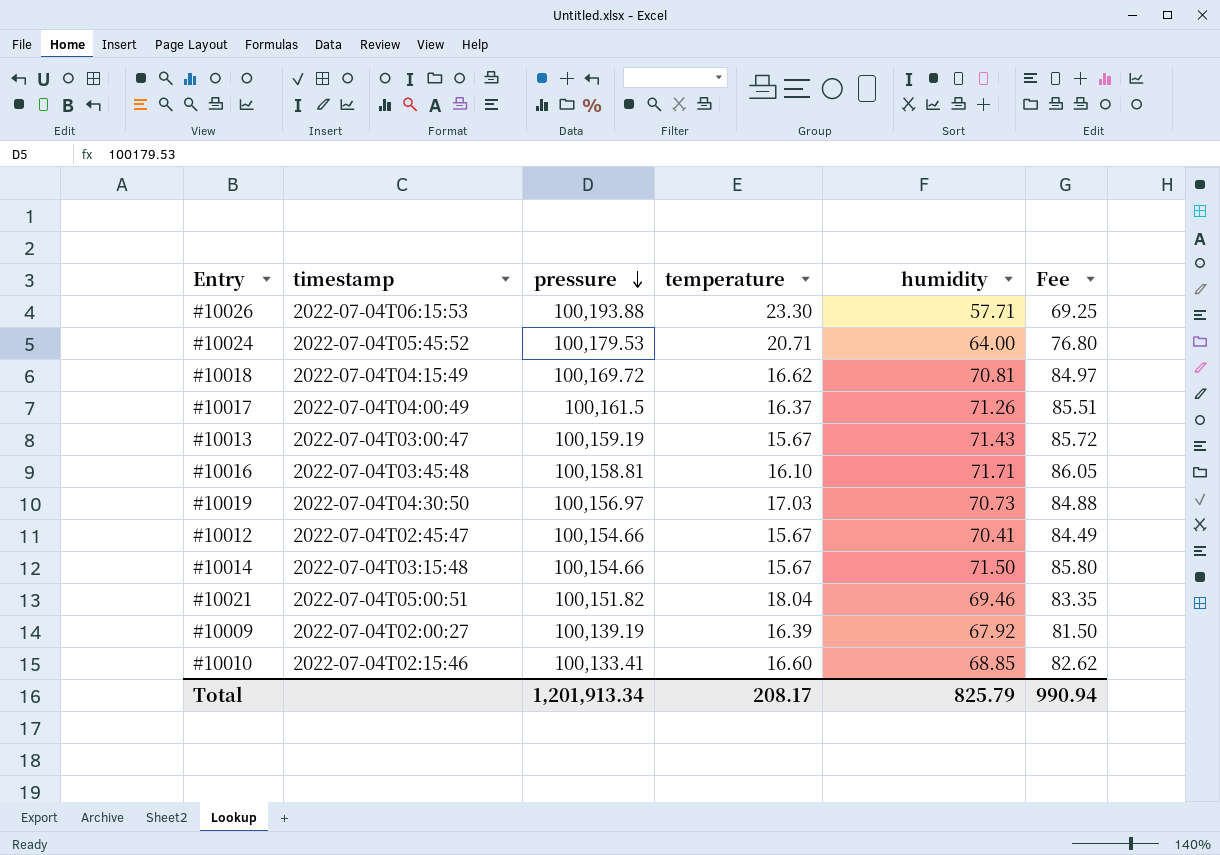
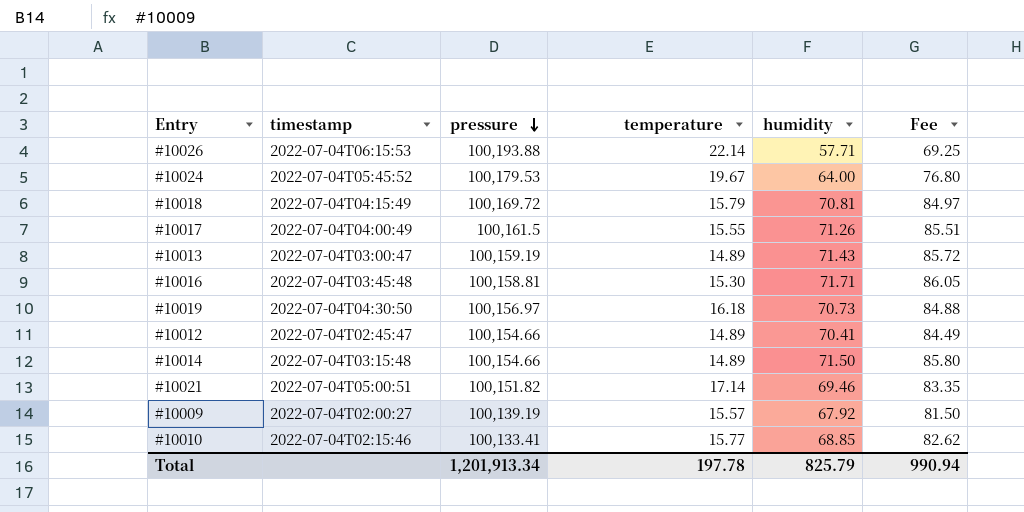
#10026 | temperature: 23.30 -> 22.14
#10024 | temperature: 20.71 -> 19.67
#10018 | temperature: 16.62 -> 15.79
#10017 | temperature: 16.37 -> 15.55
#10013 | temperature: 15.67 -> 14.89
#10016 | temperature: 16.10 -> 15.30
#10019 | temperature: 17.03 -> 16.18
#10012 | temperature: 15.67 -> 14.89
#10014 | temperature: 15.67 -> 14.89
#10021 | temperature: 18.04 -> 17.14
#10009 | temperature: 16.39 -> 15.57
#10010 | temperature: 16.60 -> 15.77
Total | temperature: 208.17 -> 197.78

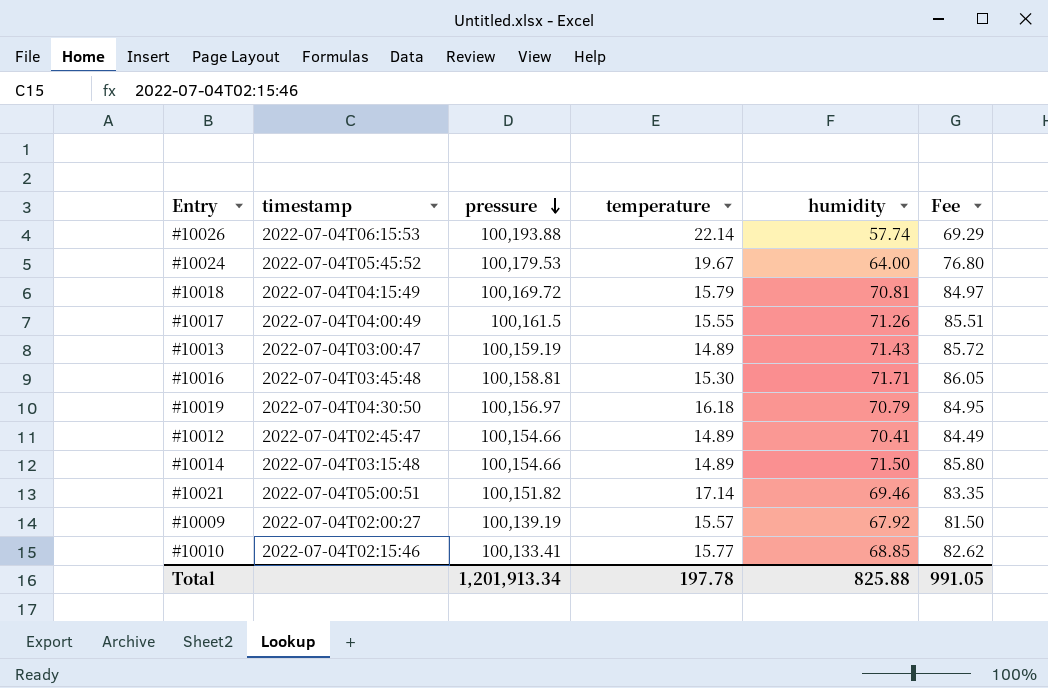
#10026 | humidity: 57.71 -> 57.74
#10026 | Fee: 69.25 -> 69.29
#10019 | humidity: 70.73 -> 70.79
#10019 | Fee: 84.88 -> 84.95
Total | humidity: 825.79 -> 825.88
Total | Fee: 990.94 -> 991.05

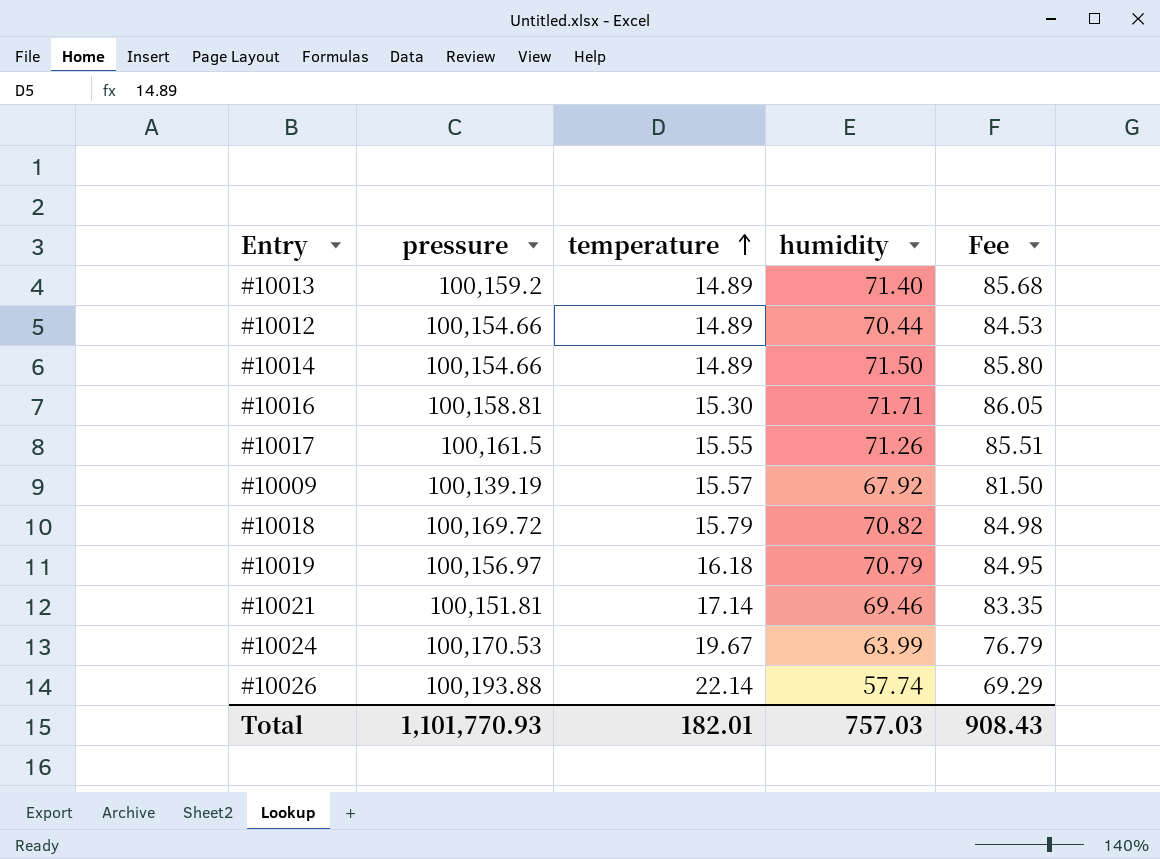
row order: pressure descending -> temperature ascending
column timestamp | position: 2 -> none
row #10010: 2022-07-04T02:15:46 | 100,133.41 | 15.77 | 68.85 | 82.62 -> none
#10013 | pressure: 100,159.19 -> 100,159.2
#10013 | humidity: 71.43 -> 71.40
#10013 | Fee: 85.72 -> 85.68
#10012 | humidity: 70.41 -> 70.44
#10012 | Fee: 84.49 -> 84.53
#10018 | humidity: 70.81 -> 70.82
#10018 | Fee: 84.97 -> 84.98
#10021 | pressure: 100,151.82 -> 100,151.81
#10024 | pressure: 100,179.53 -> 100,170.53
#10024 | humidity: 64.00 -> 63.99
#10024 | Fee: 76.80 -> 76.79
Total | pressure: 1,201,913.34 -> 1,101,770.93
Total | temperature: 197.78 -> 182.01
Total | humidity: 825.88 -> 757.03
Total | Fee: 991.05 -> 908.43

